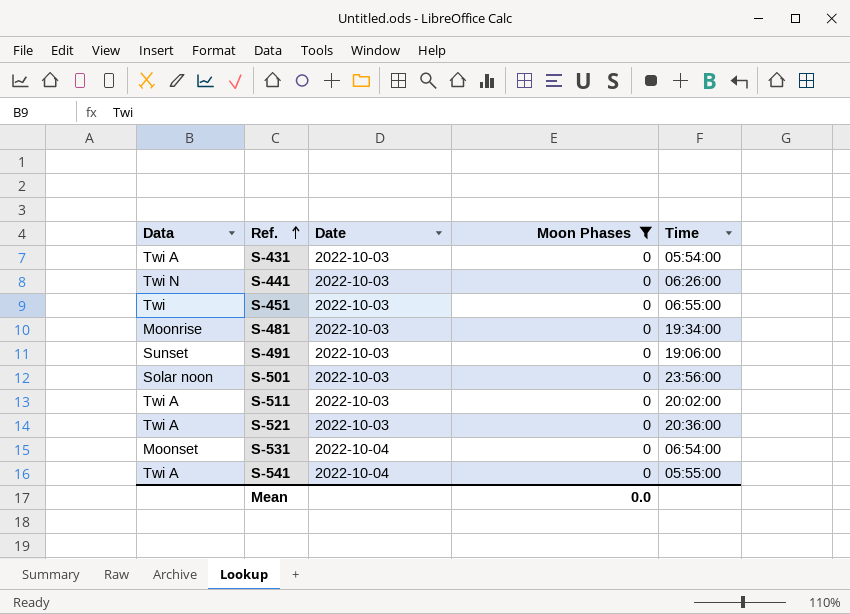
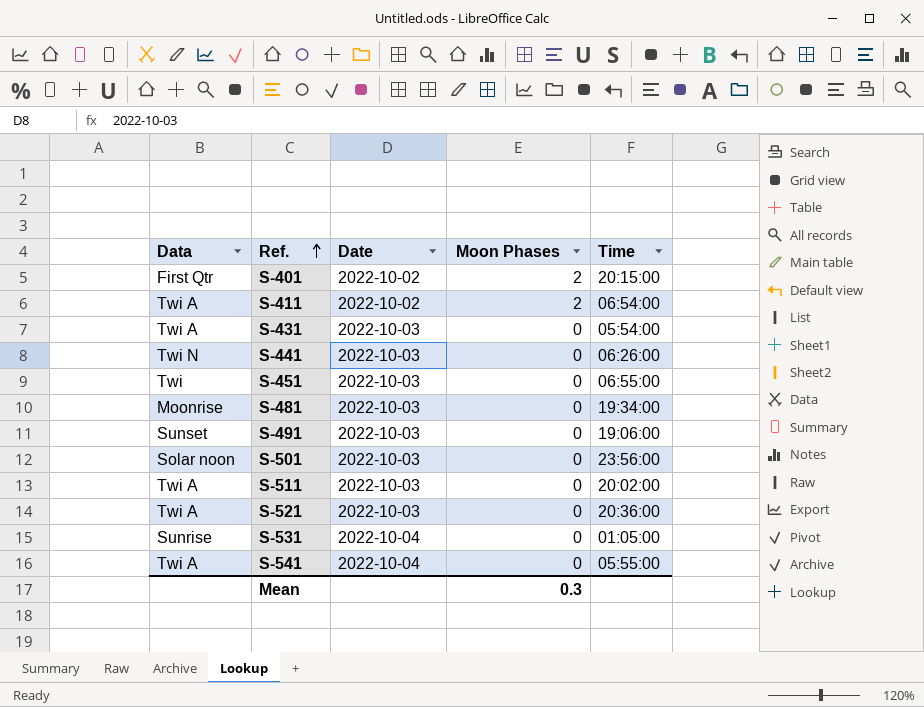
filter: Moon Phases = 0 -> none
S-531 | Data: Moonset -> Sunrise
S-531 | Time: 06:54:00 -> 01:05:00
Mean | Moon Phases: 0.0 -> 0.3

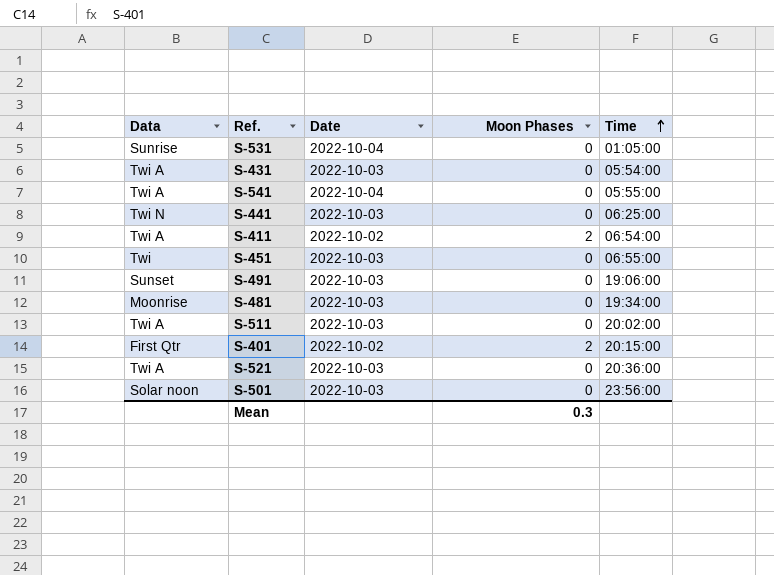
row order: Ref. ascending -> Time ascending
S-441 | Time: 06:26:00 -> 06:25:00

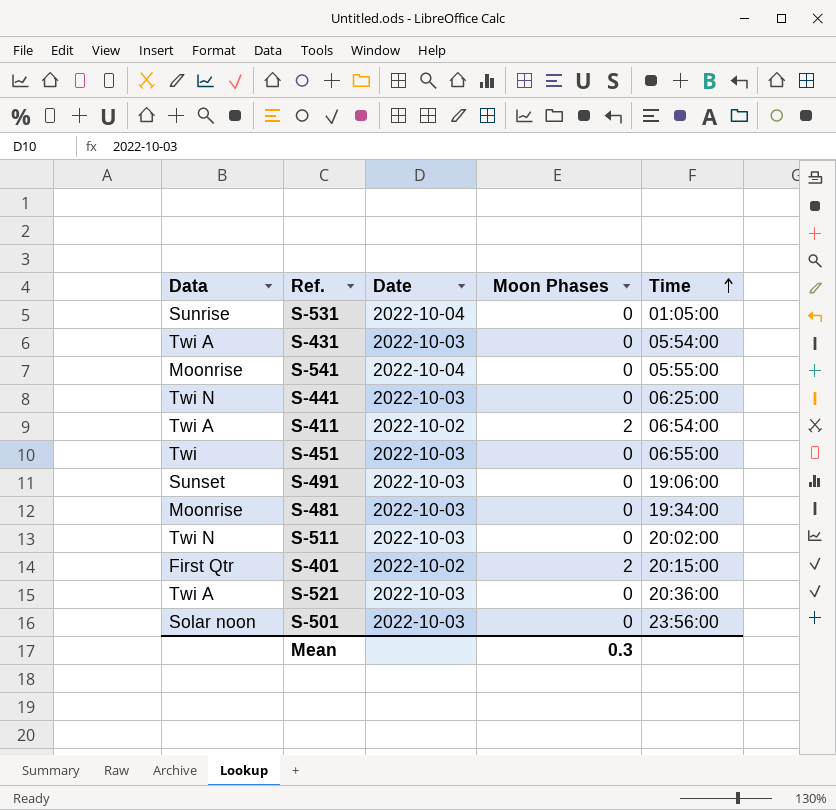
S-541 | Data: Twi A -> Moonrise
S-511 | Data: Twi A -> Twi N

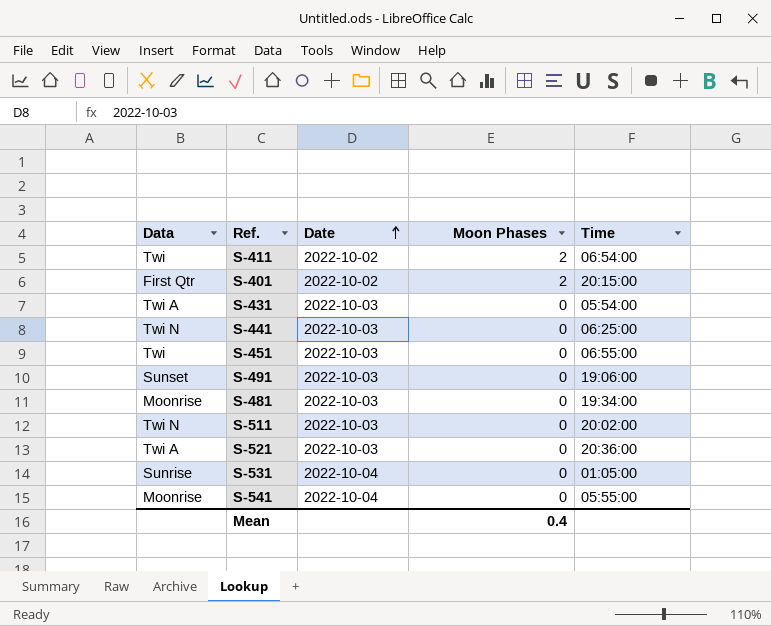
row order: Time ascending -> Date ascending
row S-501: Solar noon | 2022-10-03 | 0 | 23:56:00 -> none
S-411 | Data: Twi A -> Twi
Mean | Moon Phases: 0.3 -> 0.4

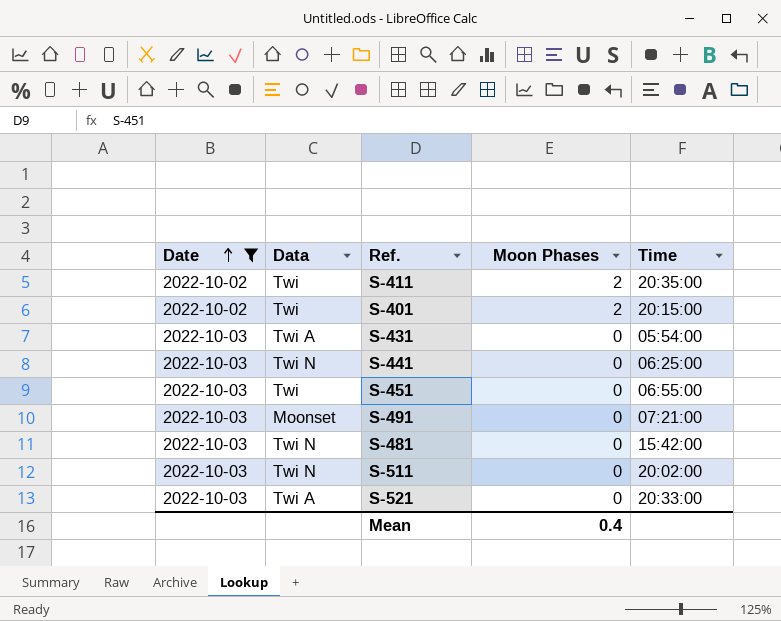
filter: none -> Date != 2022-10-04
column Date | position: 3 -> 1
S-411 | Time: 06:54:00 -> 20:35:00
S-401 | Data: First Qtr -> Twi
S-491 | Data: Sunset -> Moonset
S-491 | Time: 19:06:00 -> 07:21:00
S-481 | Data: Moonrise -> Twi N
S-481 | Time: 19:34:00 -> 15:42:00
S-521 | Time: 20:36:00 -> 20:33:00

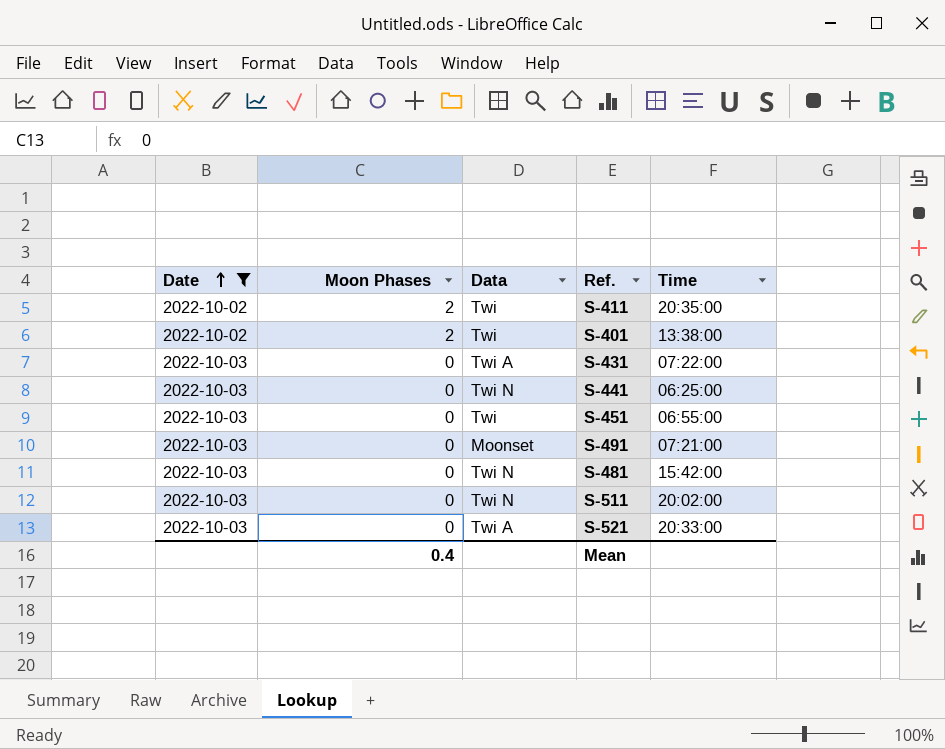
column Moon Phases | position: 4 -> 2
S-401 | Time: 20:15:00 -> 13:38:00
S-431 | Time: 05:54:00 -> 07:22:00

